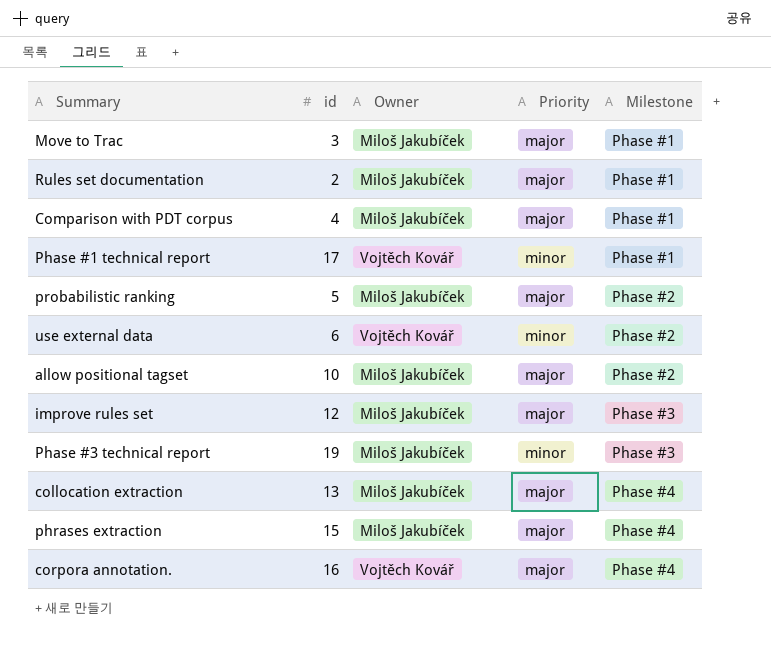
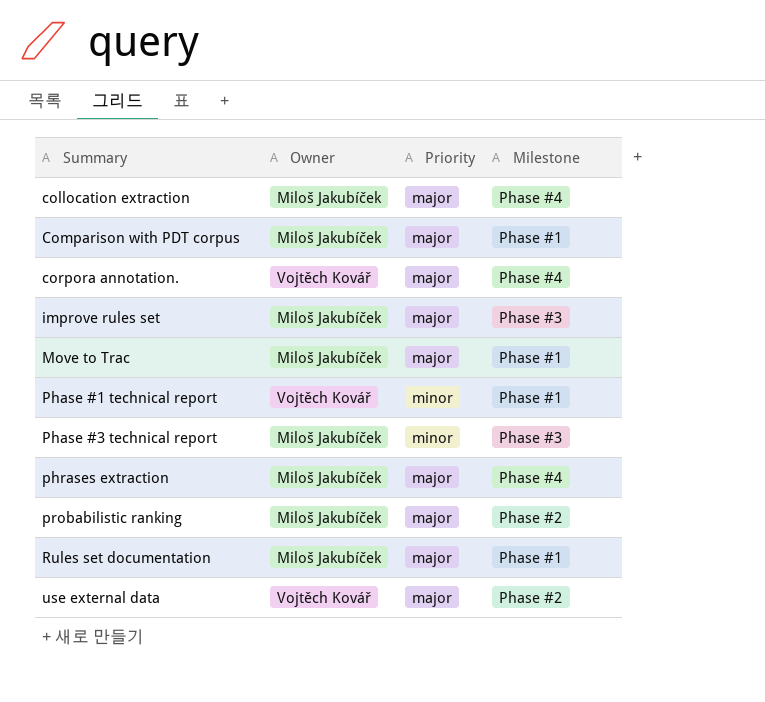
row order: Milestone ascending -> Summary ascending
column id | position: 2 -> none
row allow positional tagset: 10 | Miloš Jakubíček | major | Phase #2 -> none
use external data | Priority: minor -> major

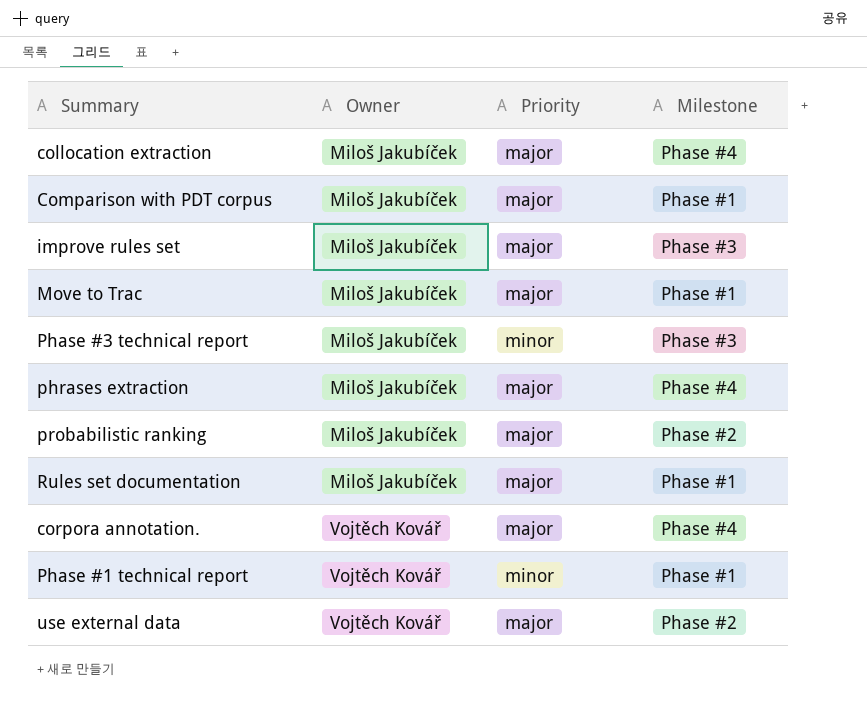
row order: Summary ascending -> Owner ascending

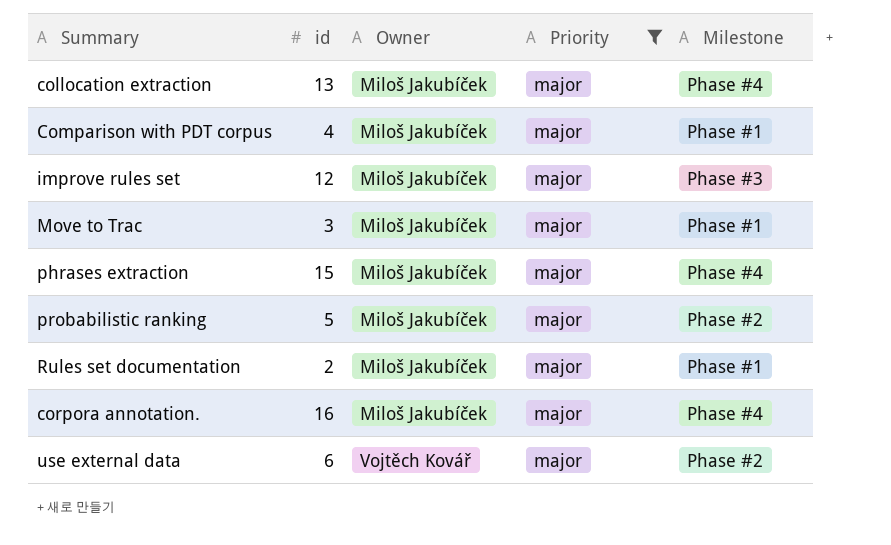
filter: none -> Priority = major
column id | position: none -> 2
corpora annotation. | Owner: Vojtěch Kovář -> Miloš Jakubíček

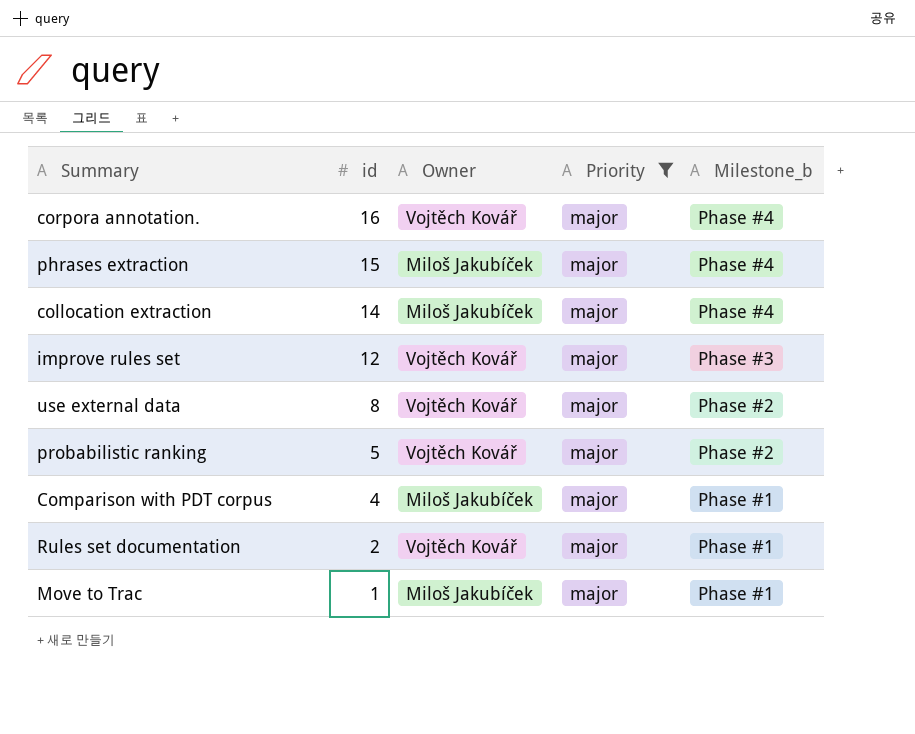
row order: Owner ascending -> id descending
column name: Milestone -> Milestone_b
corpora annotation. | Owner: Miloš Jakubíček -> Vojtěch Kovář
collocation extraction | id: 13 -> 14
improve rules set | Owner: Miloš Jakubíček -> Vojtěch Kovář
use external data | id: 6 -> 8
probabilistic ranking | Owner: Miloš Jakubíček -> Vojtěch Kovář
Rules set documentation | Owner: Miloš Jakubíček -> Vojtěch Kovář
Move to Trac | id: 3 -> 1

